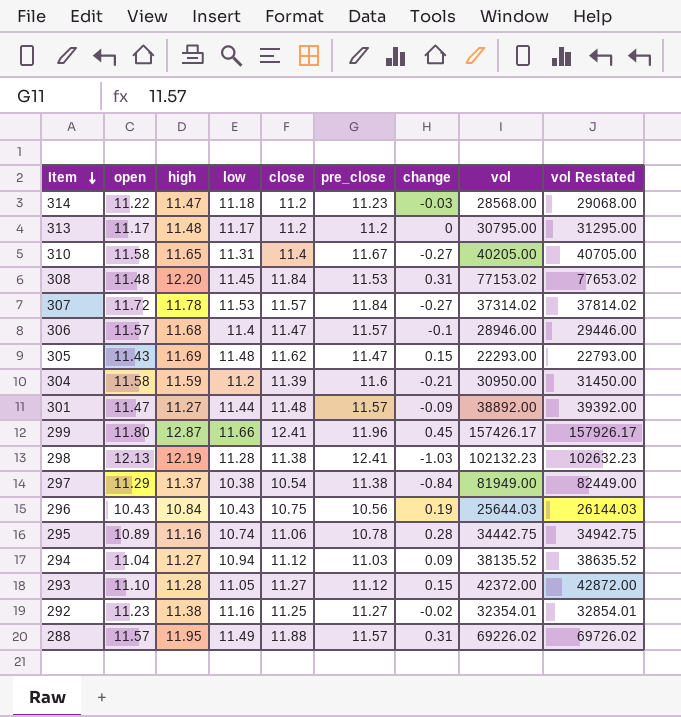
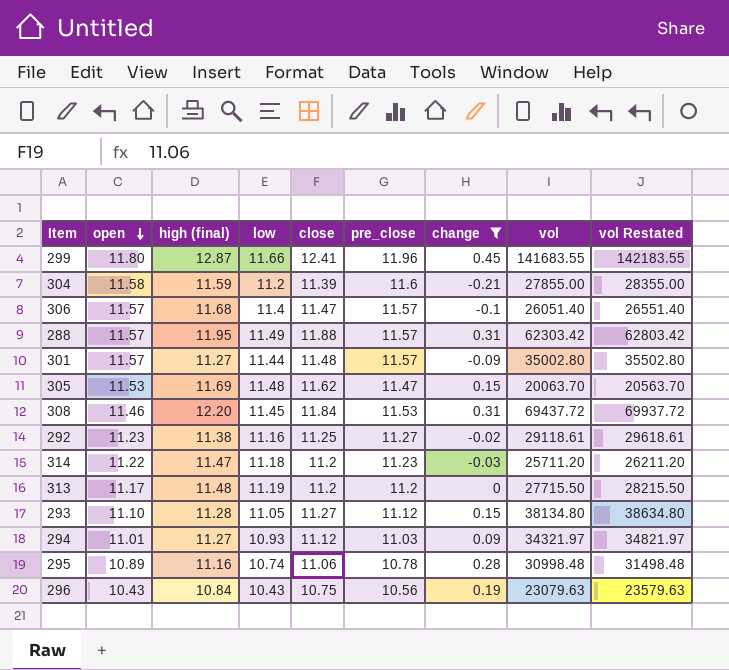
filter: none -> change >= -0.21
row order: Item descending -> open descending
column name: high -> high (final)
299 | vol: 157426.17 -> 141683.55
299 | vol Restated: 157926.17 -> 142183.55
304 | vol: 30950.00 -> 27855.00
304 | vol Restated: 31450.00 -> 28355.00
306 | vol: 28946.00 -> 26051.40
306 | vol Restated: 29446.00 -> 26551.40
288 | vol: 69226.02 -> 62303.42
288 | vol Restated: 69726.02 -> 62803.42
301 | open: 11.47 -> 11.57
301 | vol: 38892.00 -> 35002.80
301 | vol Restated: 39392.00 -> 35502.80
305 | open: 11.43 -> 11.53
305 | vol: 22293.00 -> 20063.70
305 | vol Restated: 22793.00 -> 20563.70
308 | open: 11.48 -> 11.46
308 | vol: 77153.02 -> 69437.72
308 | vol Restated: 77653.02 -> 69937.72
292 | vol: 32354.01 -> 29118.61
292 | vol Restated: 32854.01 -> 29618.61
314 | vol: 28568.00 -> 25711.20
314 | vol Restated: 29068.00 -> 26211.20
313 | low: 11.17 -> 11.19
313 | vol: 30795.00 -> 27715.50
313 | vol Restated: 31295.00 -> 28215.50
293 | vol: 42372.00 -> 38134.80
293 | vol Restated: 42872.00 -> 38634.80
294 | open: 11.04 -> 11.01
294 | low: 10.94 -> 10.93
294 | vol: 38135.52 -> 34321.97
294 | vol Restated: 38635.52 -> 34821.97
295 | vol: 34442.75 -> 30998.48
295 | vol Restated: 34942.75 -> 31498.48
296 | vol: 25644.03 -> 23079.63
296 | vol Restated: 26144.03 -> 23579.63

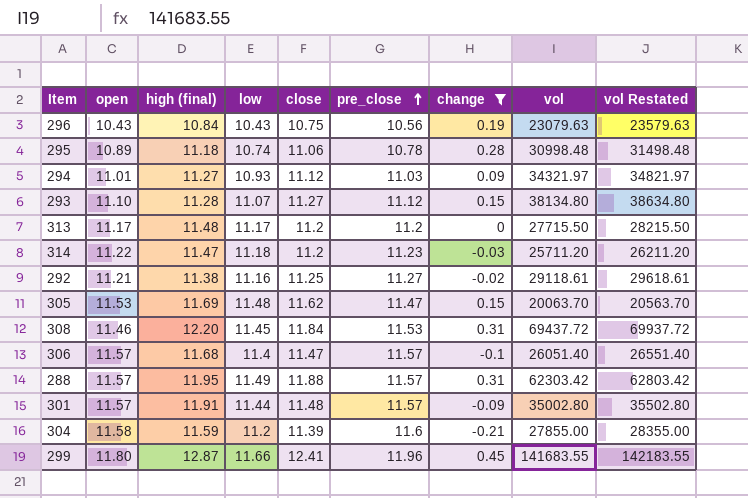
row order: open descending -> pre_close ascending
295 | high (final): 11.16 -> 11.18
293 | low: 11.05 -> 11.07
313 | low: 11.19 -> 11.17
292 | open: 11.23 -> 11.21
301 | high (final): 11.27 -> 11.91

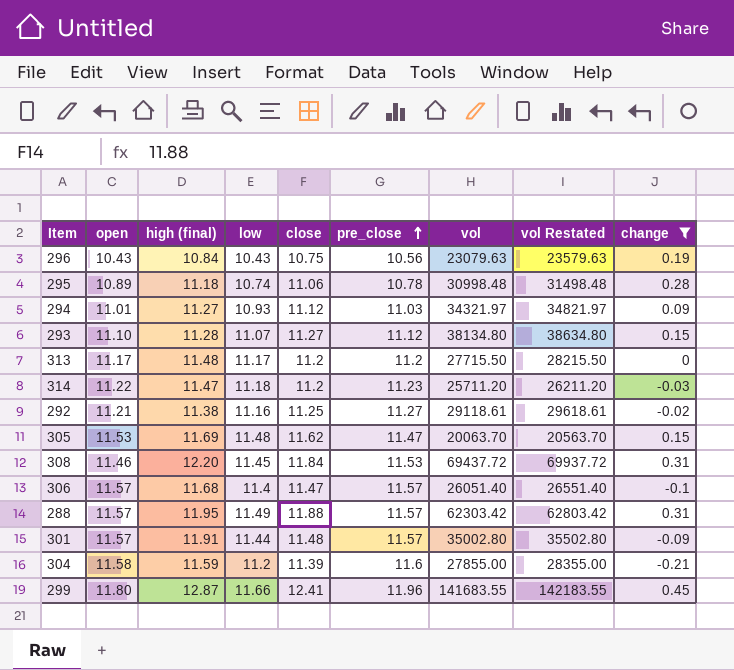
column change | position: 7 -> 9

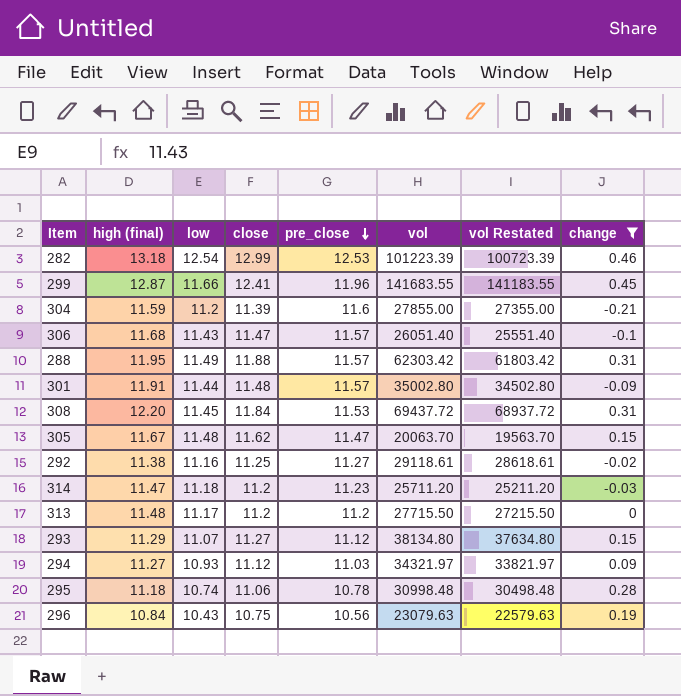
row order: pre_close ascending -> pre_close descending
column open | position: 2 -> none
column vol Restated | formula: [vol] + 500 -> [vol] - 500
row 282: none -> 13.18 | 12.54 | 12.99 | 12.53 | 101223.39 | 100723.39 | 0.46
306 | low: 11.4 -> 11.43
305 | high (final): 11.69 -> 11.67
293 | high (final): 11.28 -> 11.29

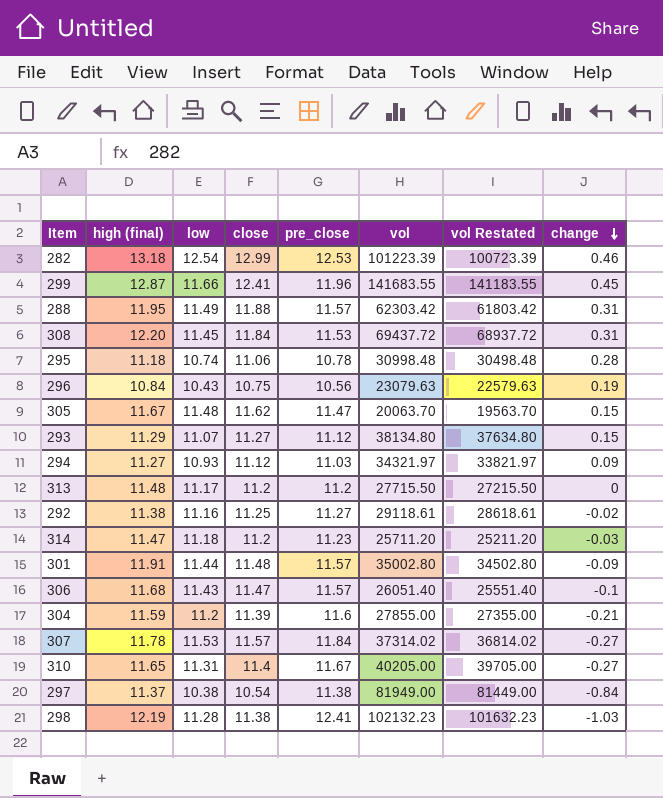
filter: change >= -0.21 -> none
row order: pre_close descending -> change descending

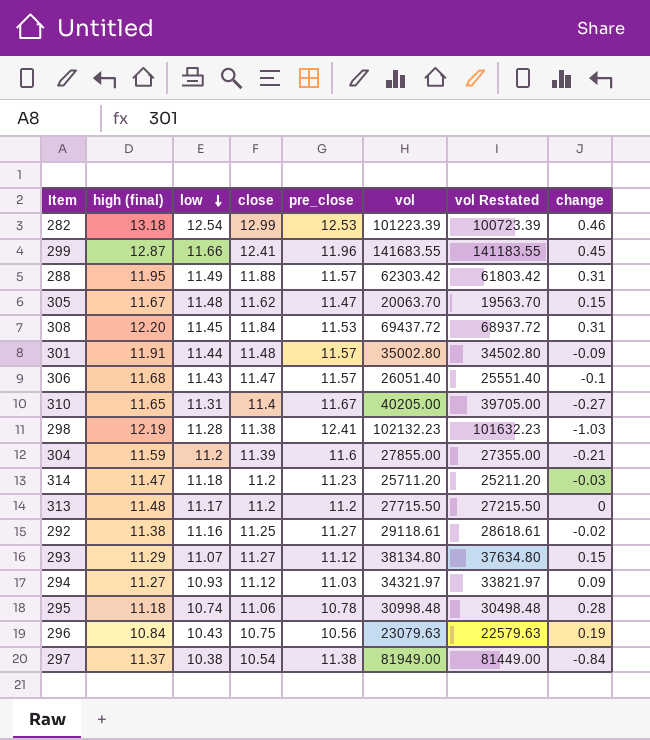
row order: change descending -> low descending
row 307: 11.78 | 11.53 | 11.57 | 11.84 | 37314.02 | 36814.02 | -0.27 -> none

